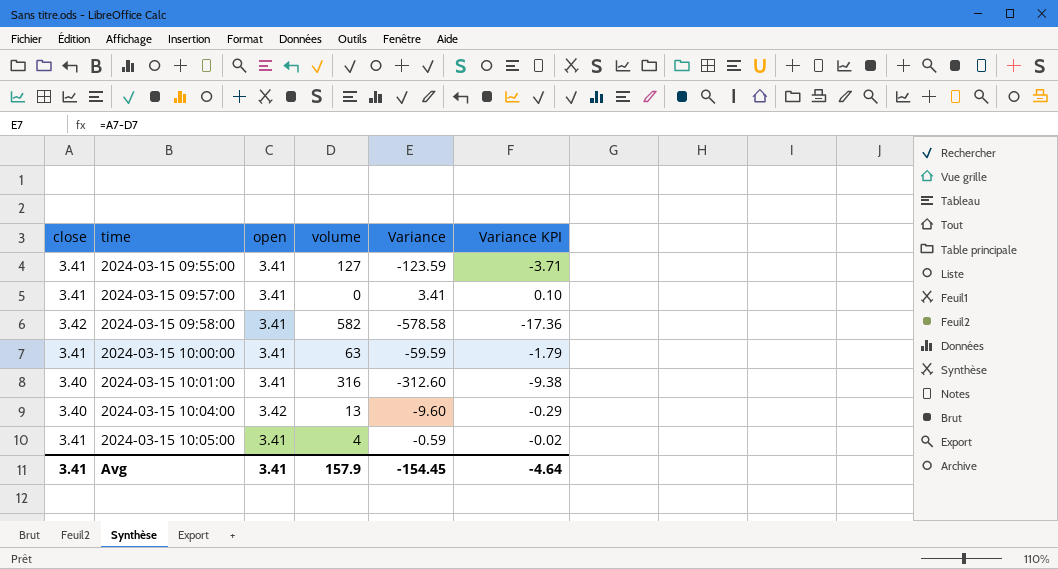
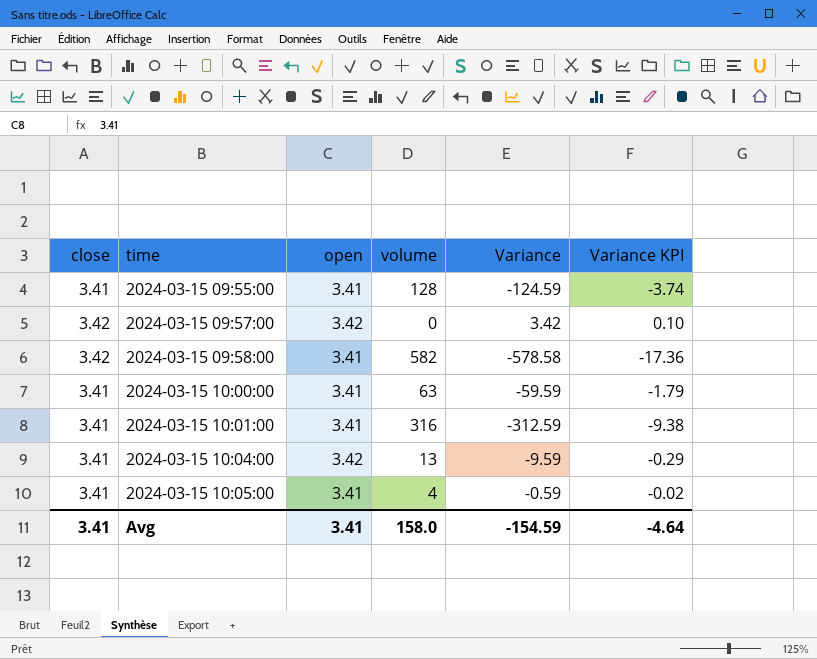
2024-03-15 09:55:00 | volume: 127 -> 128
2024-03-15 09:55:00 | Variance: -123.59 -> -124.59
2024-03-15 09:55:00 | Variance KPI: -3.71 -> -3.74
2024-03-15 09:57:00 | close: 3.41 -> 3.42
2024-03-15 09:57:00 | open: 3.41 -> 3.42
2024-03-15 09:57:00 | Variance: 3.41 -> 3.42
2024-03-15 10:01:00 | close: 3.40 -> 3.41
2024-03-15 10:01:00 | Variance: -312.60 -> -312.59
2024-03-15 10:04:00 | close: 3.40 -> 3.41
2024-03-15 10:04:00 | Variance: -9.60 -> -9.59
Avg | volume: 157.9 -> 158.0
Avg | Variance: -154.45 -> -154.59

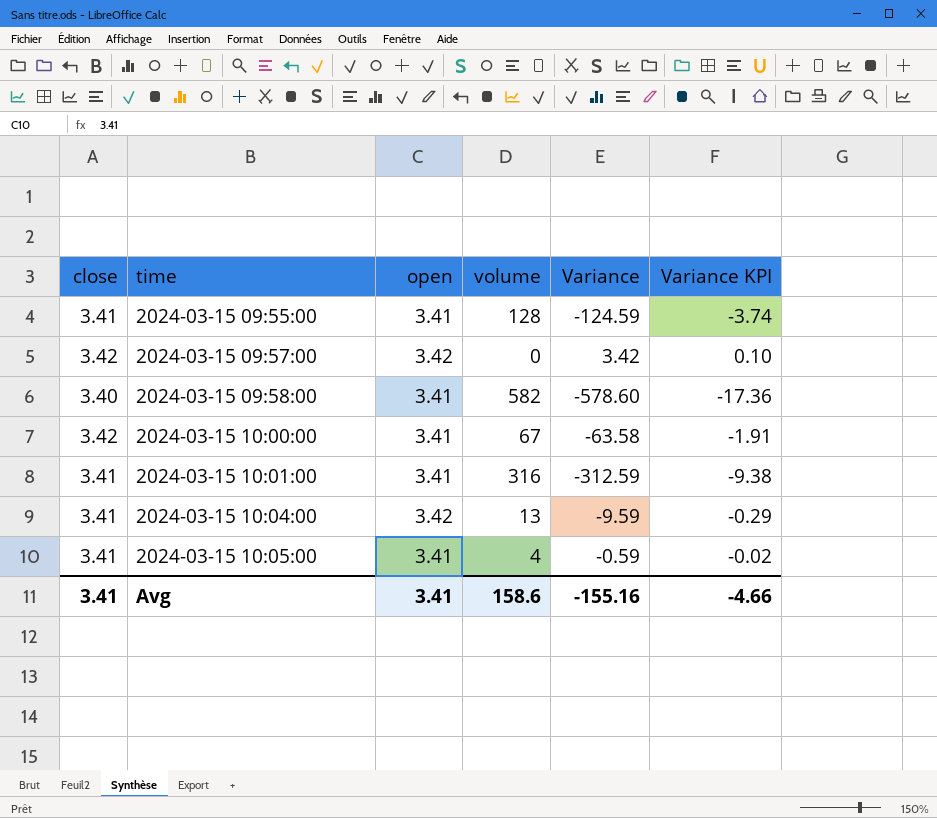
2024-03-15 09:58:00 | close: 3.42 -> 3.40
2024-03-15 09:58:00 | Variance: -578.58 -> -578.60
2024-03-15 10:00:00 | close: 3.41 -> 3.42
2024-03-15 10:00:00 | volume: 63 -> 67
2024-03-15 10:00:00 | Variance: -59.59 -> -63.58
2024-03-15 10:00:00 | Variance KPI: -1.79 -> -1.91
Avg | volume: 158.0 -> 158.6
Avg | Variance: -154.59 -> -155.16
Avg | Variance KPI: -4.64 -> -4.66

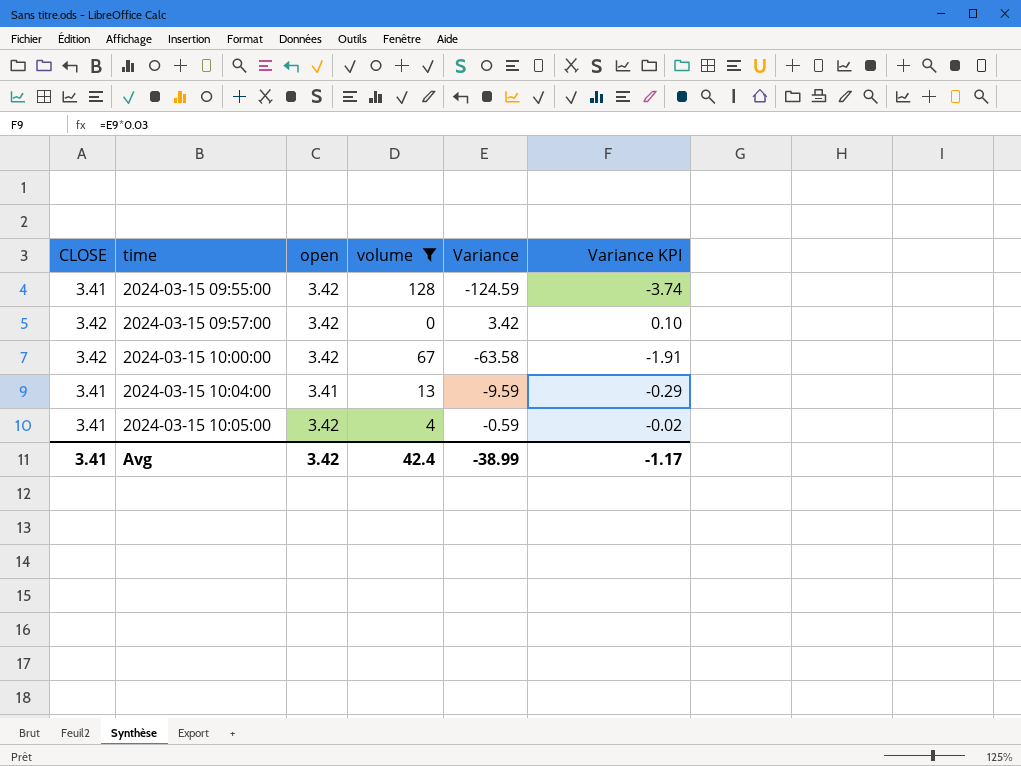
filter: none -> volume <= 128
column name: close -> CLOSE
2024-03-15 09:55:00 | open: 3.41 -> 3.42
2024-03-15 10:00:00 | open: 3.41 -> 3.42
2024-03-15 10:04:00 | open: 3.42 -> 3.41
2024-03-15 10:05:00 | open: 3.41 -> 3.42
Avg | open: 3.41 -> 3.42
Avg | volume: 158.6 -> 42.4
Avg | Variance: -155.16 -> -38.99
Avg | Variance KPI: -4.66 -> -1.17

